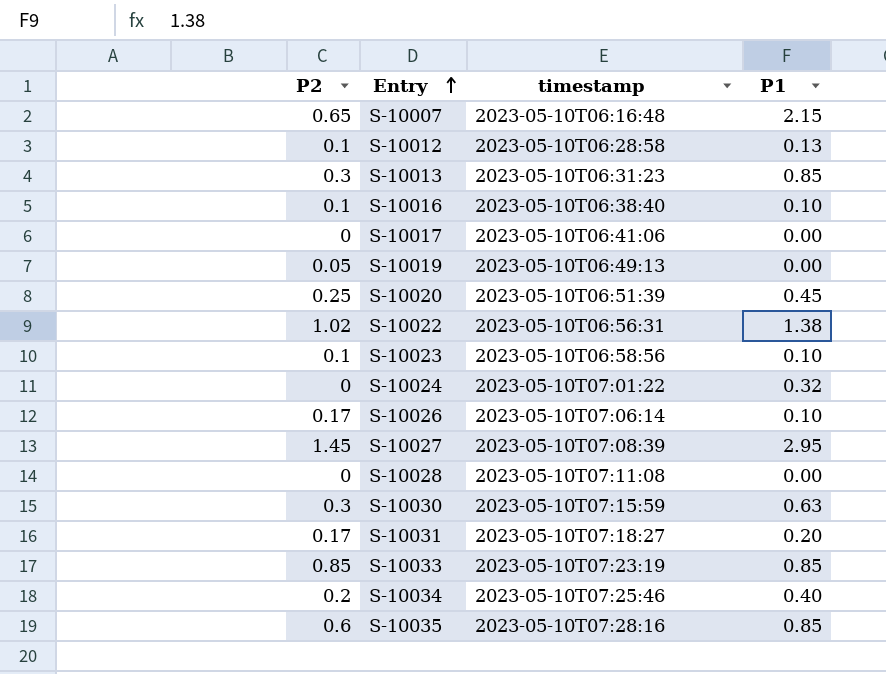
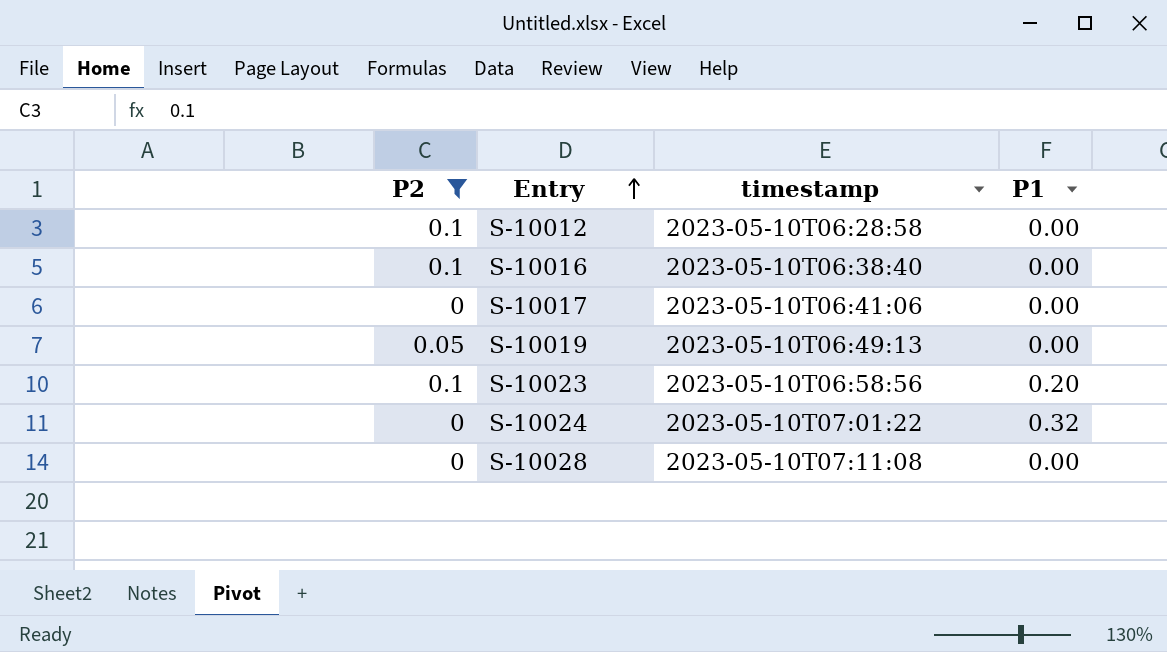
filter: none -> P2 <= 0.1
S-10012 | P1: 0.13 -> 0.00
S-10016 | P1: 0.10 -> 0.00
S-10023 | P1: 0.10 -> 0.20

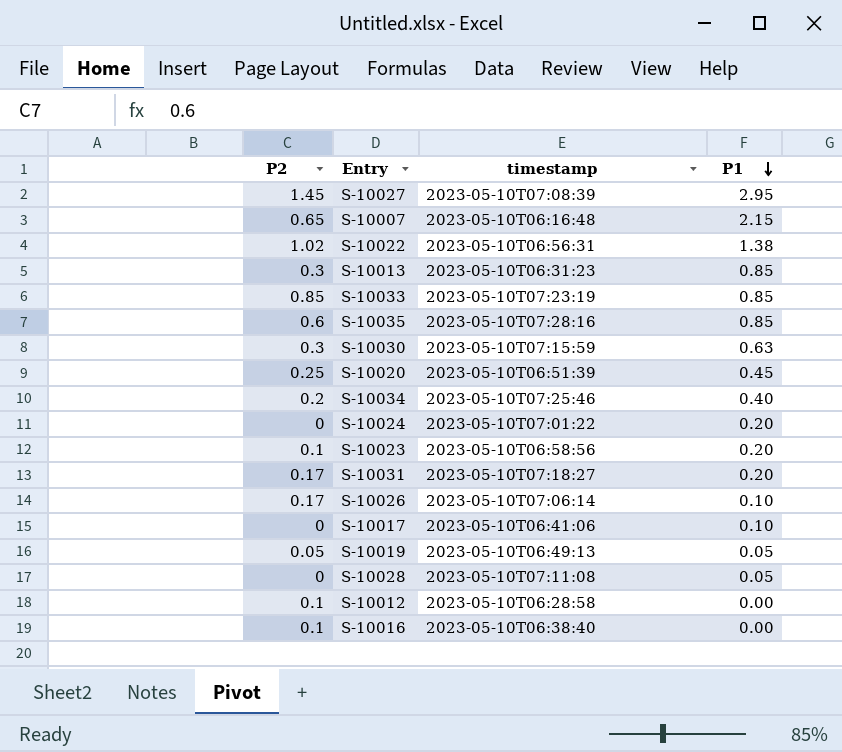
filter: P2 <= 0.1 -> none
row order: Entry ascending -> P1 descending
S-10024 | P1: 0.32 -> 0.20
S-10017 | P1: 0.00 -> 0.10
S-10019 | P1: 0.00 -> 0.05
S-10028 | P1: 0.00 -> 0.05

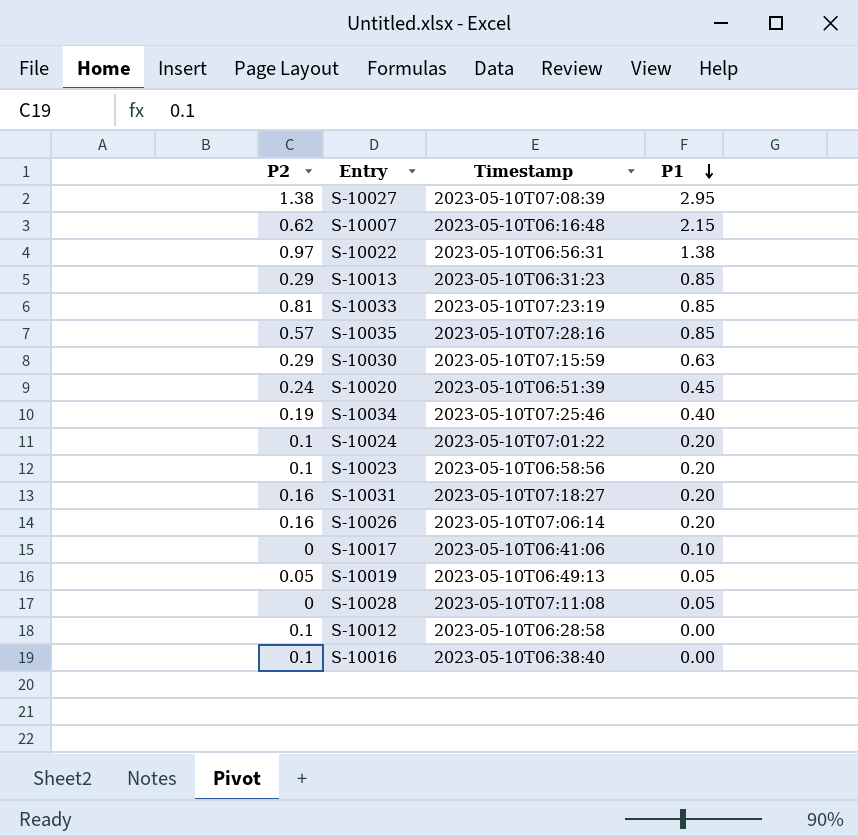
column name: timestamp -> Timestamp
S-10027 | P2: 1.45 -> 1.38
S-10007 | P2: 0.65 -> 0.62
S-10022 | P2: 1.02 -> 0.97
S-10013 | P2: 0.3 -> 0.29
S-10033 | P2: 0.85 -> 0.81
S-10035 | P2: 0.6 -> 0.57
S-10030 | P2: 0.3 -> 0.29
S-10020 | P2: 0.25 -> 0.24
S-10034 | P2: 0.2 -> 0.19
S-10024 | P2: 0 -> 0.1
S-10031 | P2: 0.17 -> 0.16
S-10026 | P2: 0.17 -> 0.16
S-10026 | P1: 0.10 -> 0.20

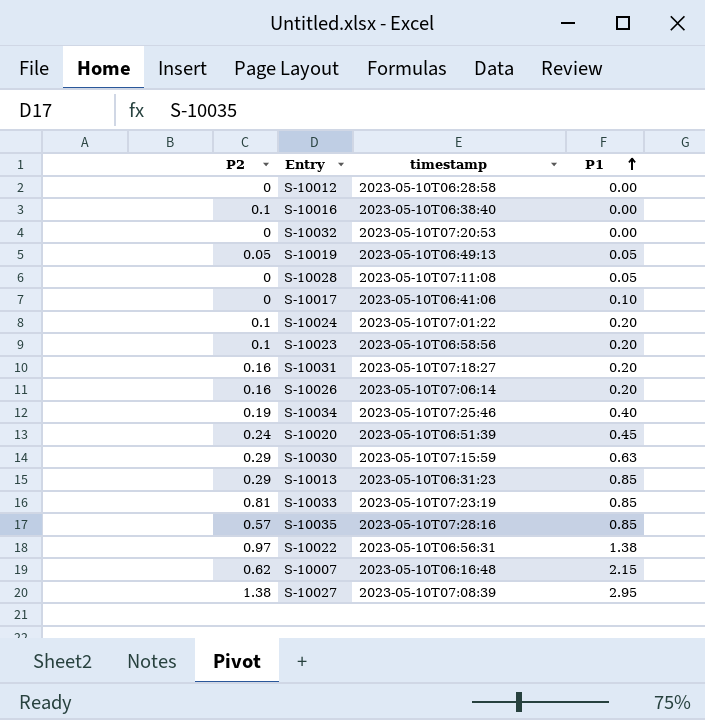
row order: P1 descending -> P1 ascending
column name: Timestamp -> timestamp
S-10012 | P2: 0.1 -> 0
row S-10032: none -> 0 | 2023-05-10T07:20:53 | 0.00

